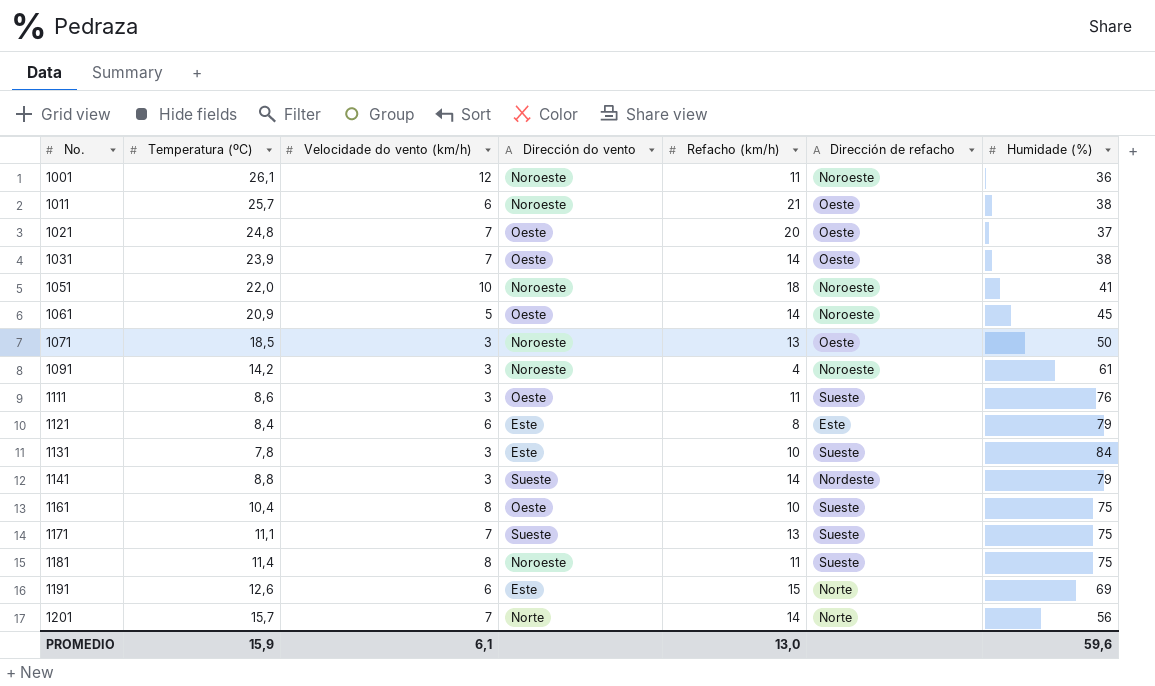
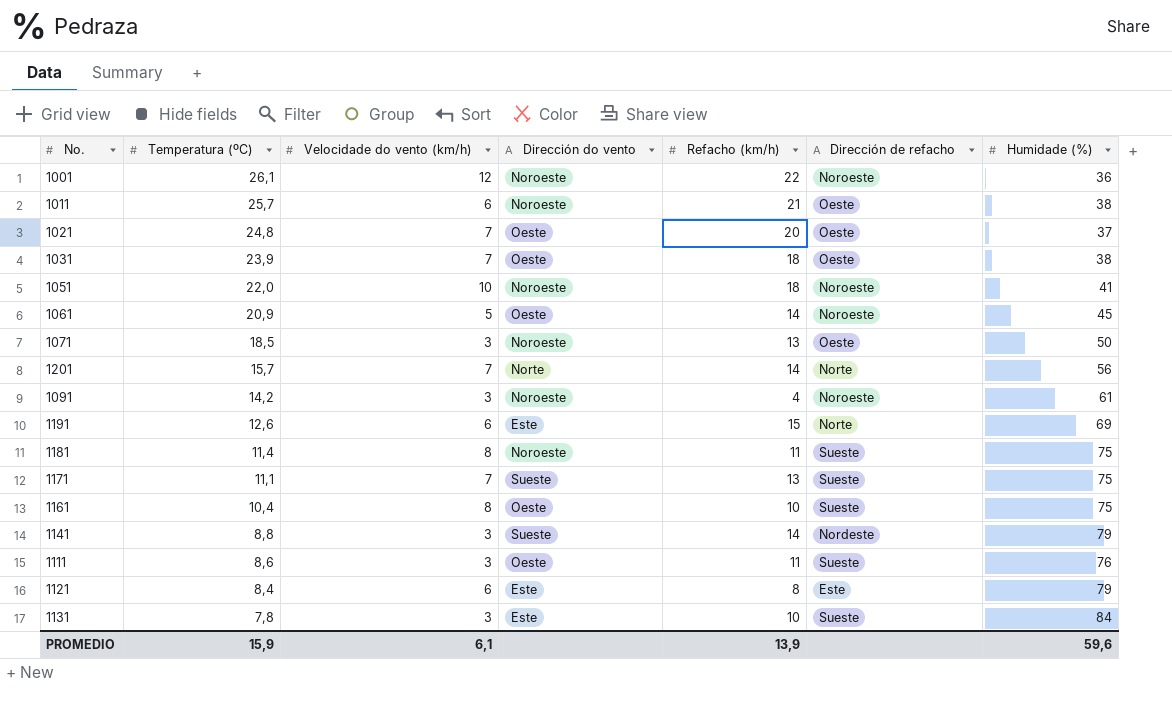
row order: No. ascending -> Temperatura (ºC) descending
1001 | Refacho (km/h): 11 -> 22
1031 | Refacho (km/h): 14 -> 18
PROMEDIO | Refacho (km/h): 13,0 -> 13,9

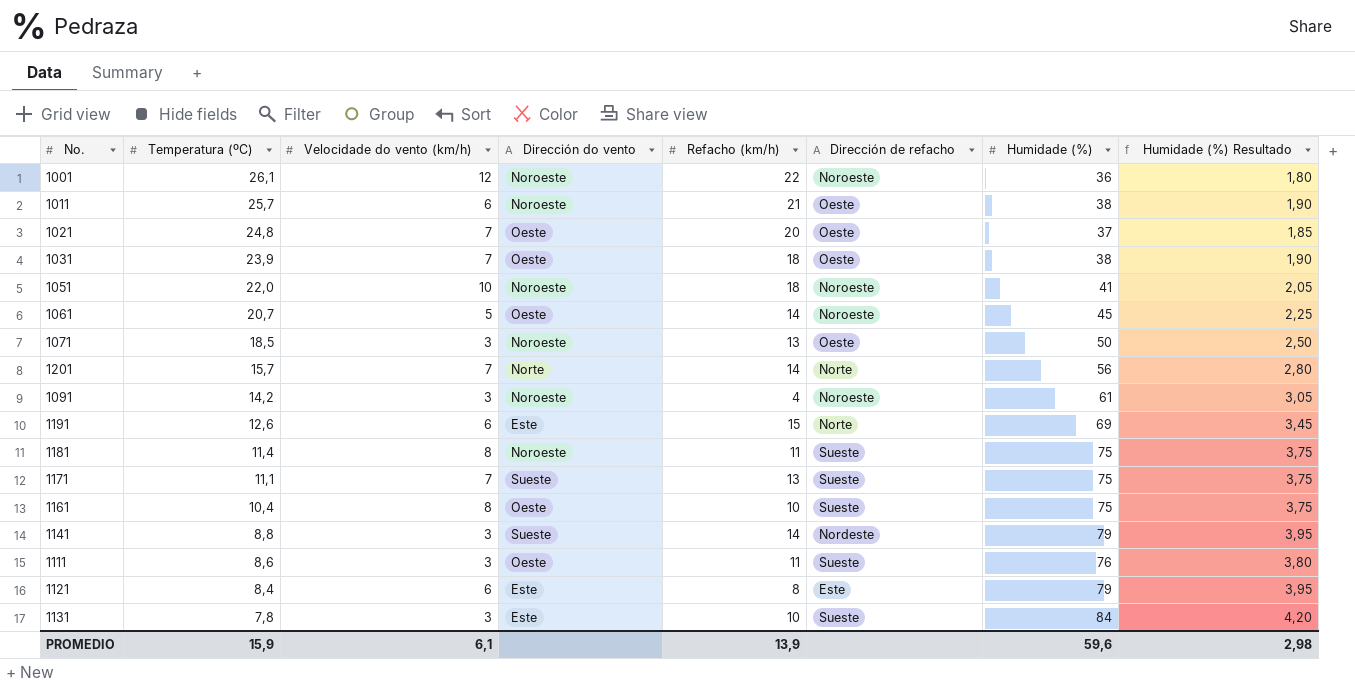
column Humidade (%) Resultado | formula: none -> [Humidade (%)] * 0,05
1061 | Temperatura (ºC): 20,9 -> 20,7

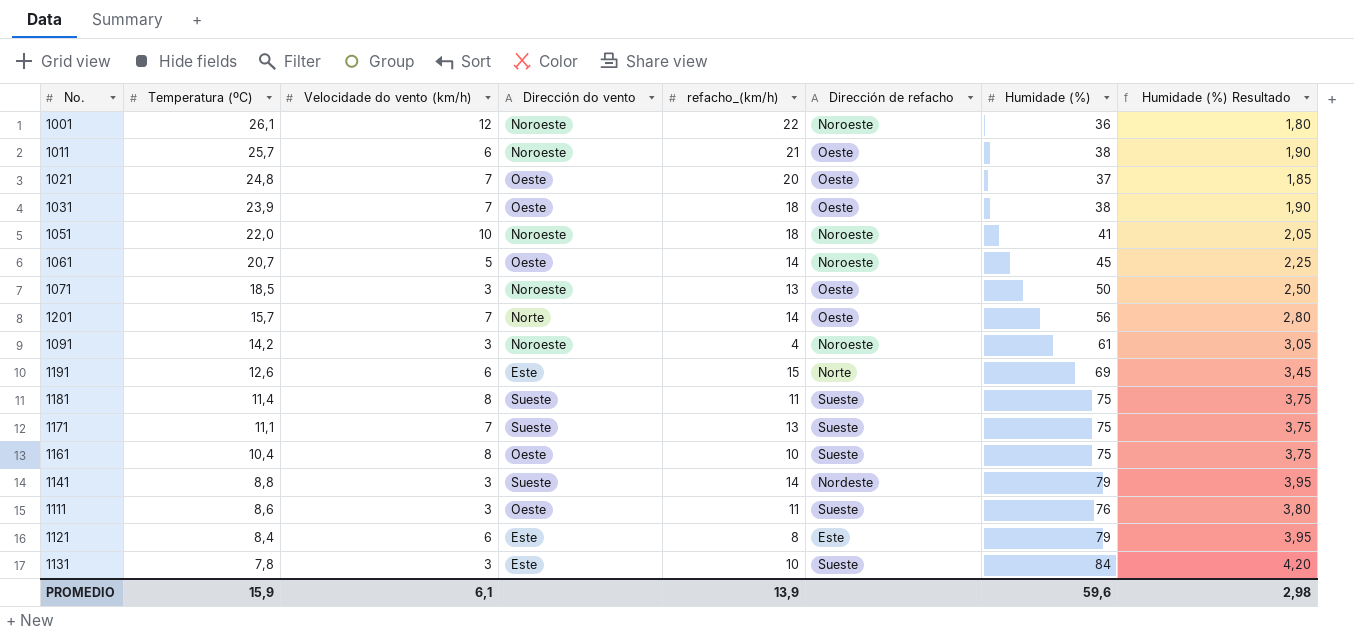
column name: Refacho (km/h) -> refacho_(km/h)
1201 | Dirección de refacho: Norte -> Oeste
1181 | Dirección do vento: Noroeste -> Sueste

